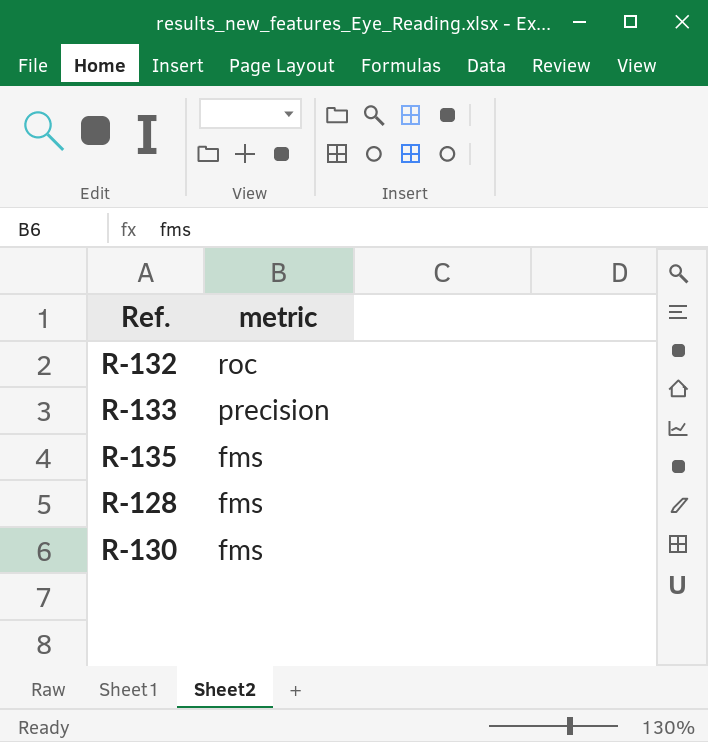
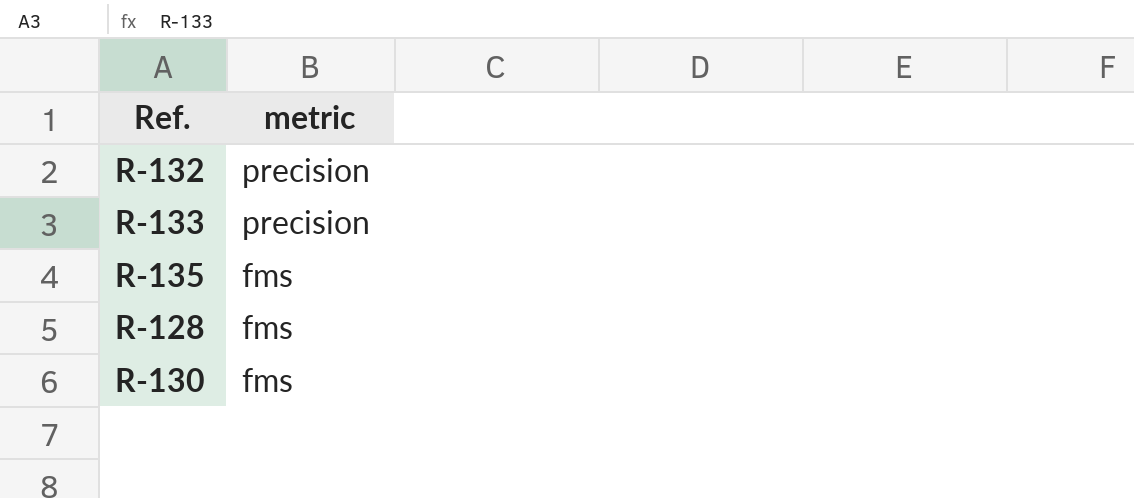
R-132 | metric: roc -> precision

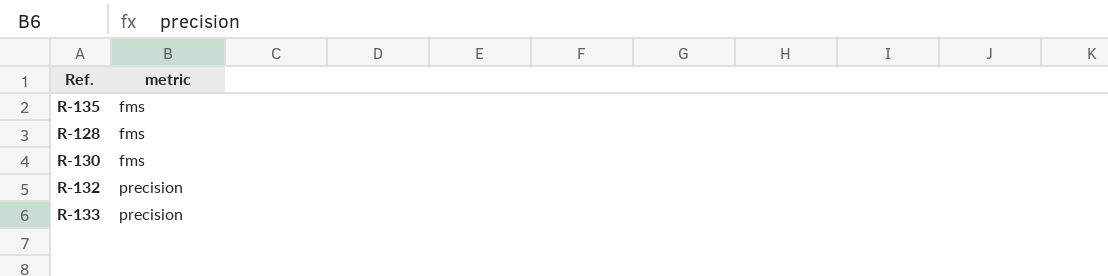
row order: metric descending -> metric ascending

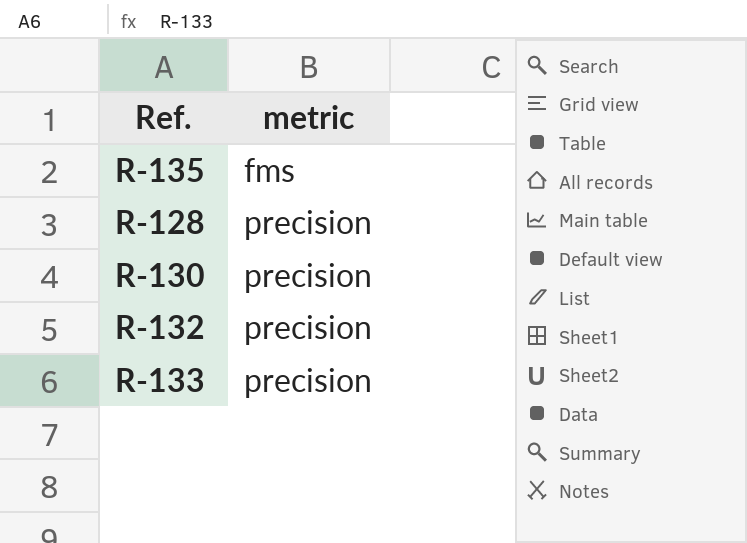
R-128 | metric: fms -> precision
R-130 | metric: fms -> precision

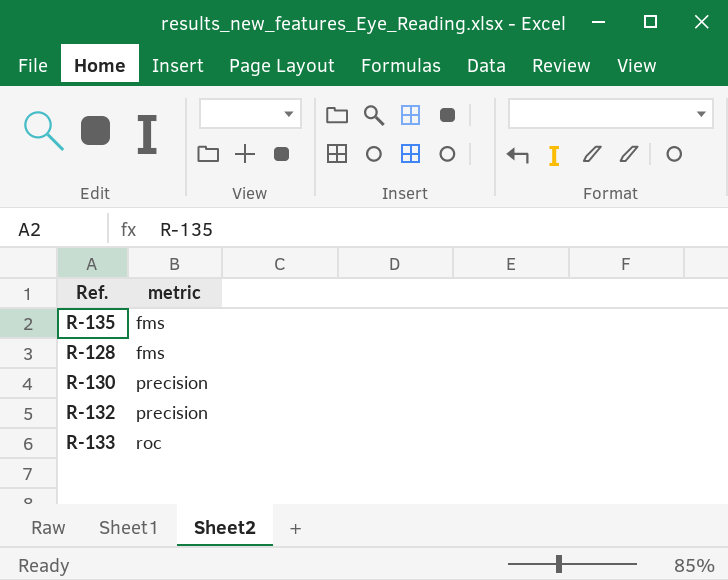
R-128 | metric: precision -> fms
R-133 | metric: precision -> roc

